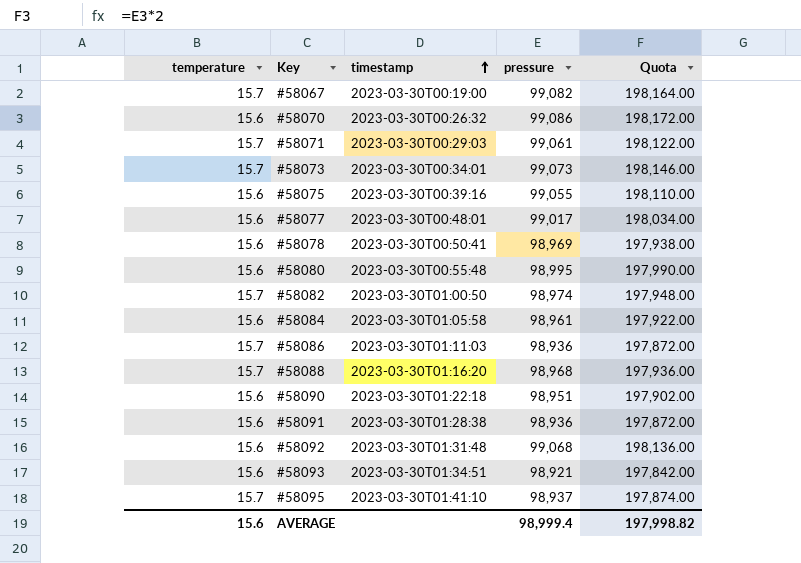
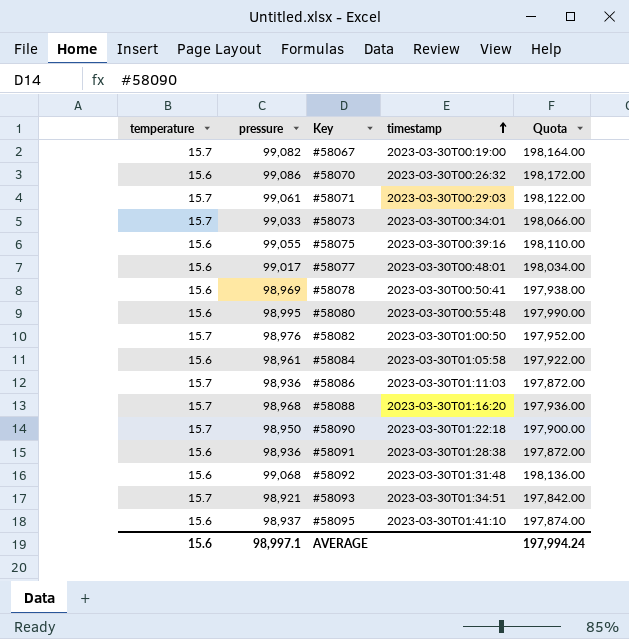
column pressure | position: 4 -> 2
#58073 | pressure: 99,073 -> 99,033
#58073 | Quota: 198,146.00 -> 198,066.00
#58082 | pressure: 98,974 -> 98,976
#58082 | Quota: 197,948.00 -> 197,952.00
#58090 | temperature: 15.6 -> 15.7
#58090 | pressure: 98,951 -> 98,950
#58090 | Quota: 197,902.00 -> 197,900.00
#58093 | temperature: 15.6 -> 15.7
#58095 | temperature: 15.7 -> 15.6
AVERAGE | pressure: 98,999.4 -> 98,997.1
AVERAGE | Quota: 197,998.82 -> 197,994.24

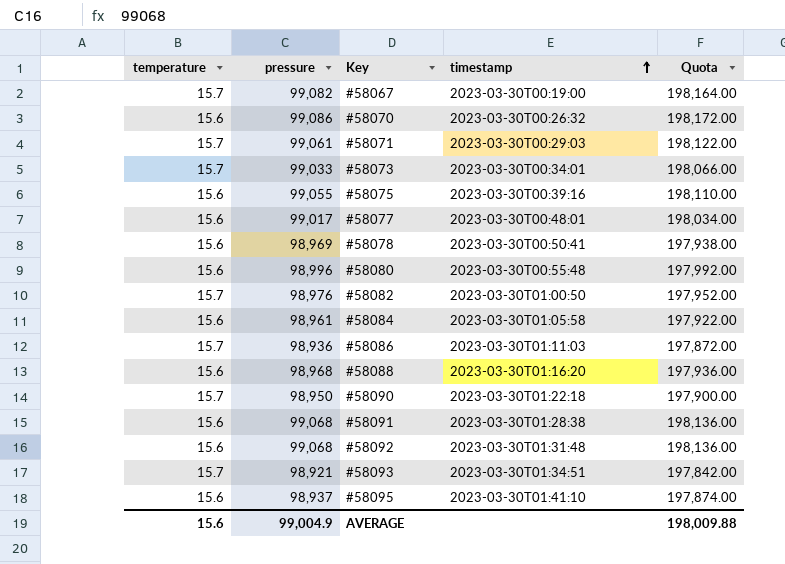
#58080 | pressure: 98,995 -> 98,996
#58080 | Quota: 197,990.00 -> 197,992.00
#58088 | temperature: 15.7 -> 15.6
#58091 | pressure: 98,936 -> 99,068
#58091 | Quota: 197,872.00 -> 198,136.00
AVERAGE | pressure: 98,997.1 -> 99,004.9
AVERAGE | Quota: 197,994.24 -> 198,009.88

